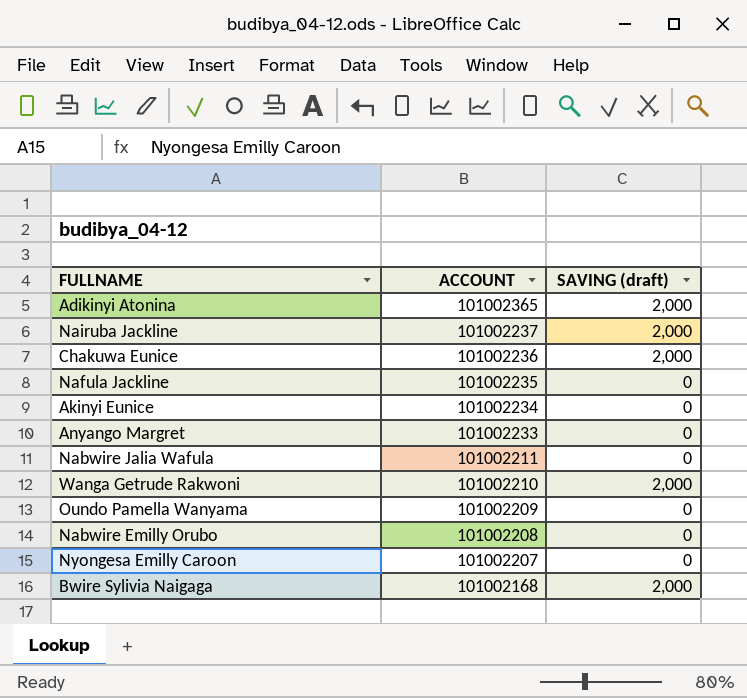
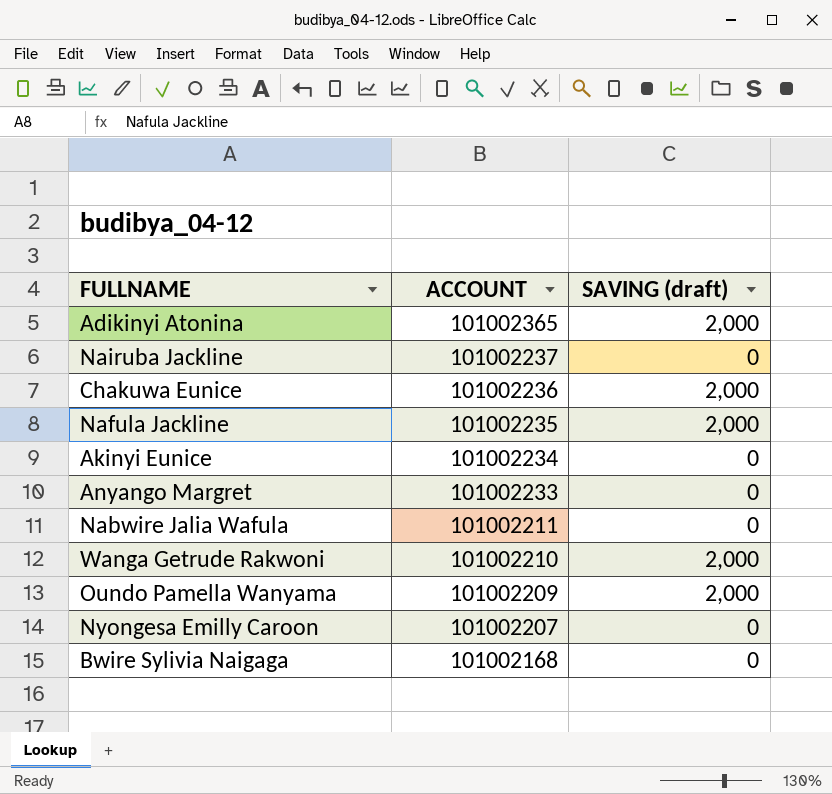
row Nabwire Emilly Orubo: 101002208 | 0 -> none
Nairuba Jackline | SAVING (draft): 2,000 -> 0
Nafula Jackline | SAVING (draft): 0 -> 2,000
Oundo Pamella Wanyama | SAVING (draft): 0 -> 2,000
Bwire Sylivia Naigaga | SAVING (draft): 2,000 -> 0

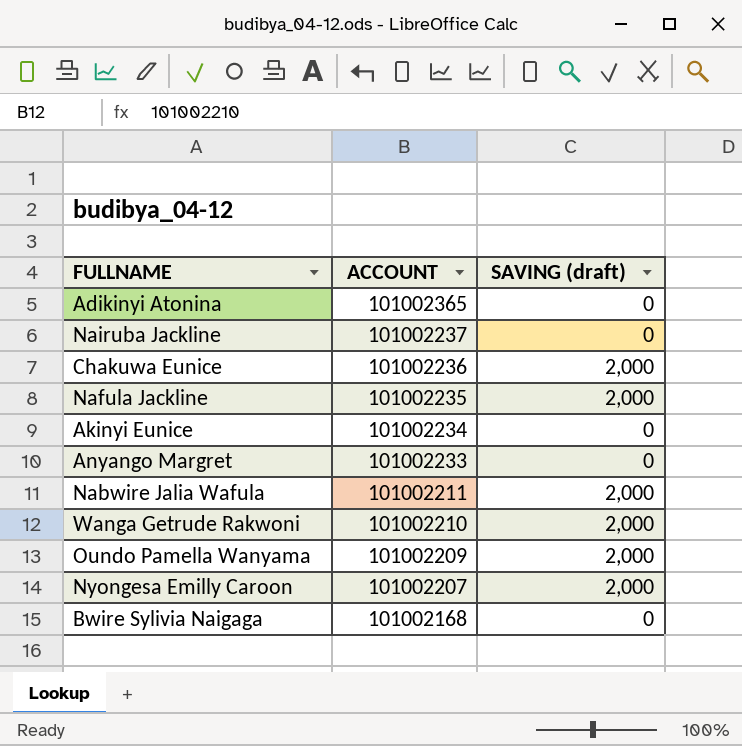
Adikinyi Atonina | SAVING (draft): 2,000 -> 0
Nabwire Jalia Wafula | SAVING (draft): 0 -> 2,000
Nyongesa Emilly Caroon | SAVING (draft): 0 -> 2,000

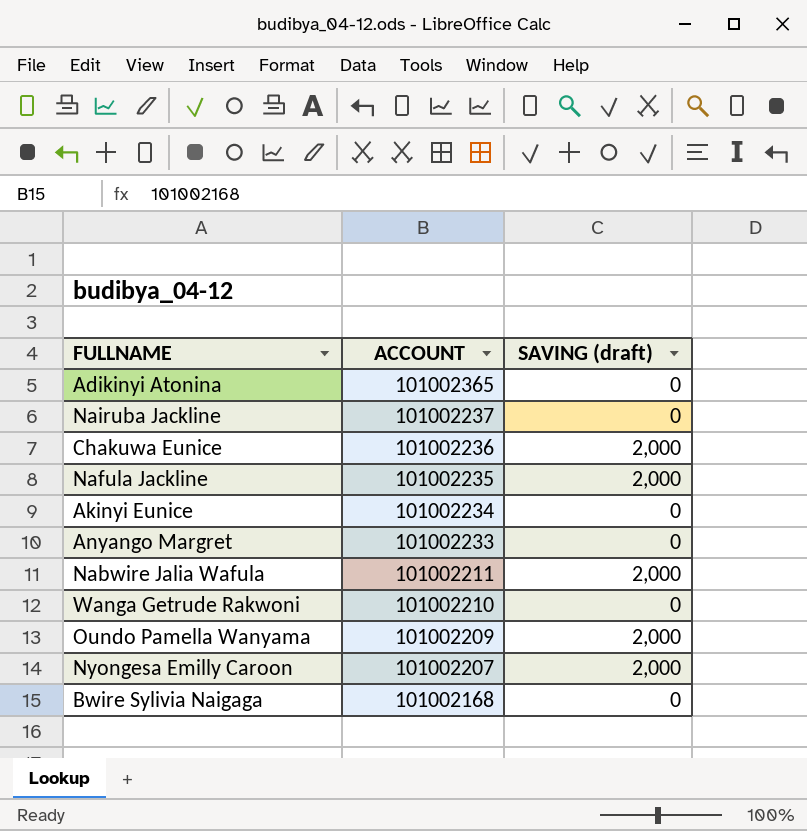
Wanga Getrude Rakwoni | SAVING (draft): 2,000 -> 0

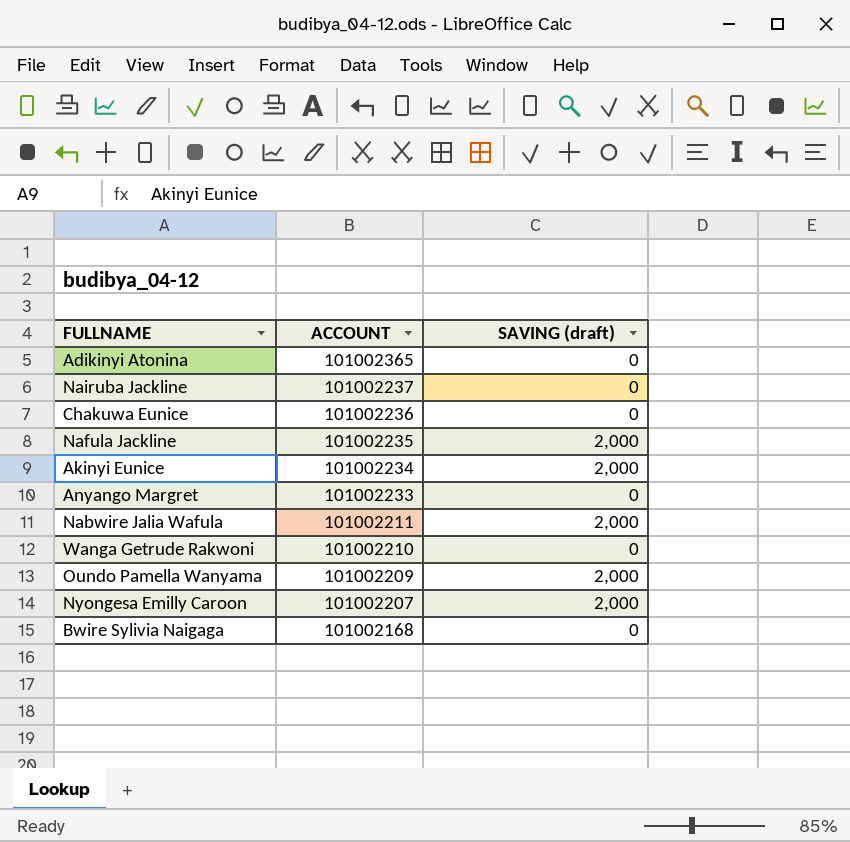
Chakuwa Eunice | SAVING (draft): 2,000 -> 0
Akinyi Eunice | SAVING (draft): 0 -> 2,000

